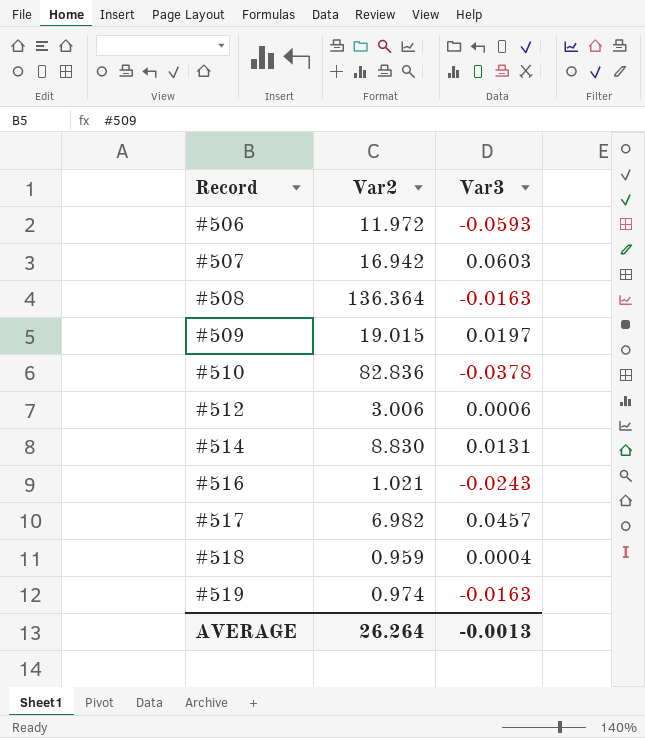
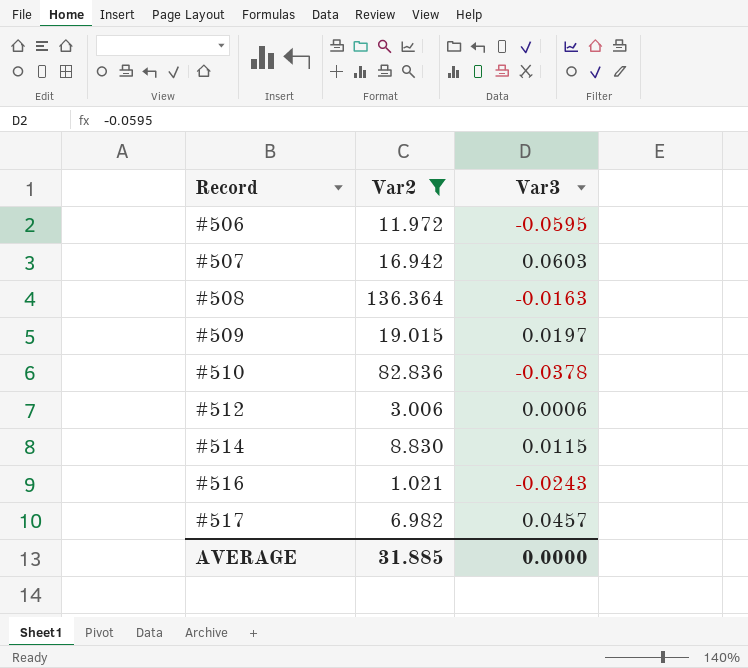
filter: none -> Var2 >= 1.021
#506 | Var3: -0.0593 -> -0.0595
#514 | Var3: 0.0131 -> 0.0115
AVERAGE | Var2: 26.264 -> 31.885
AVERAGE | Var3: -0.0013 -> 0.0000

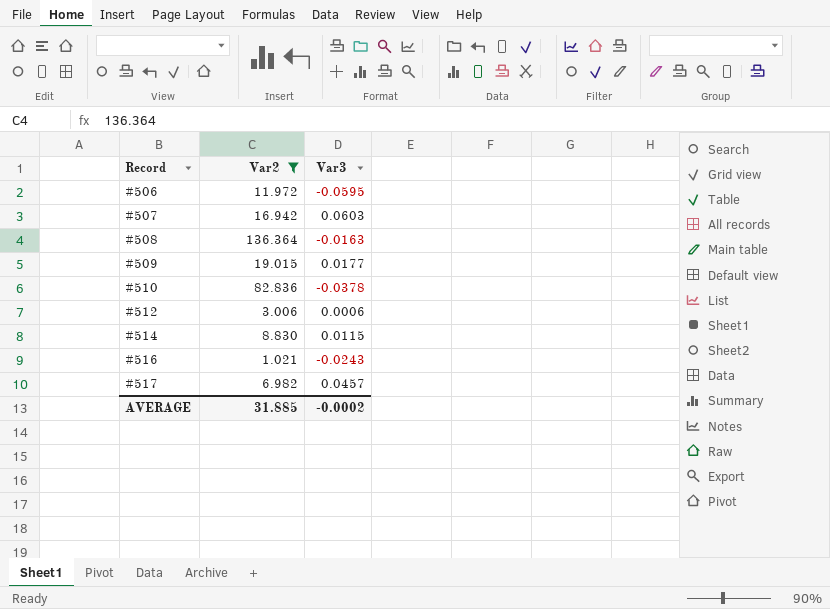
#509 | Var3: 0.0197 -> 0.0177
AVERAGE | Var3: 0.0000 -> -0.0002

